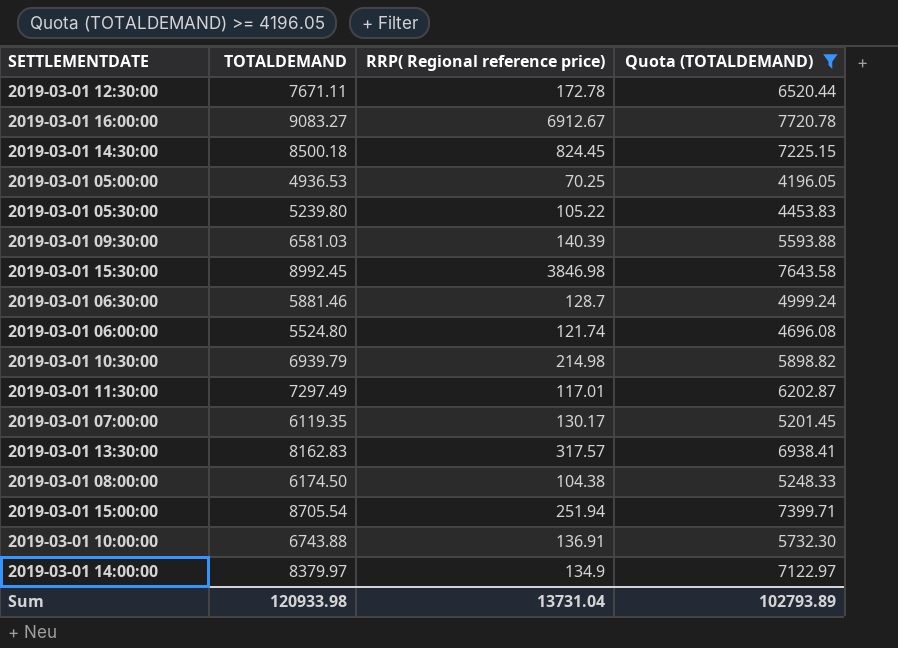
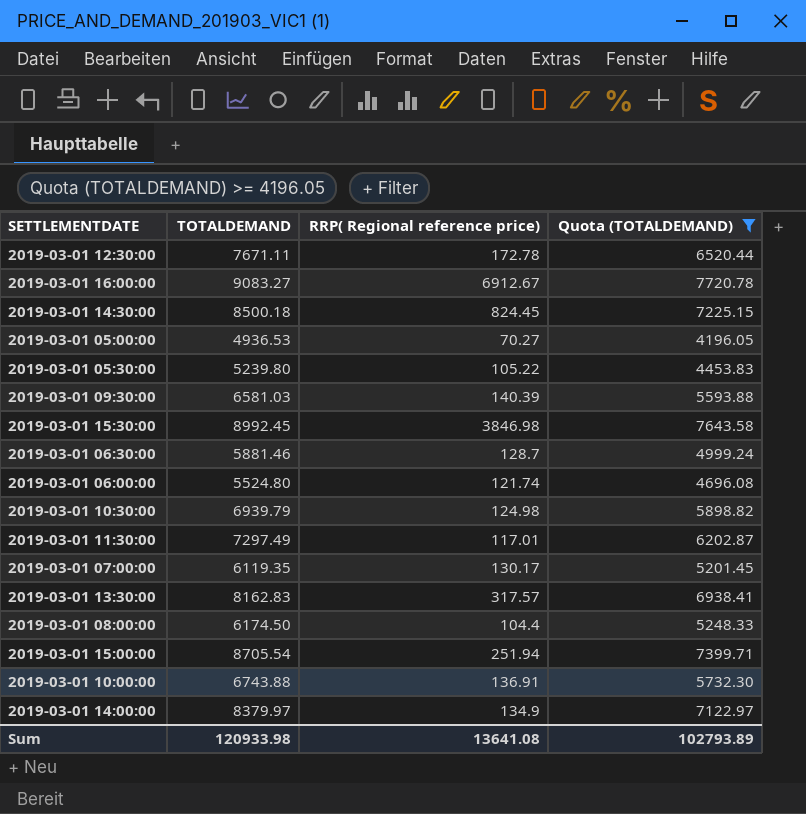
2019-03-01 05:00:00 | RRP( Regional reference price): 70.25 -> 70.27
2019-03-01 10:30:00 | RRP( Regional reference price): 214.98 -> 124.98
2019-03-01 08:00:00 | RRP( Regional reference price): 104.38 -> 104.4
Sum | RRP( Regional reference price): 13731.04 -> 13641.08

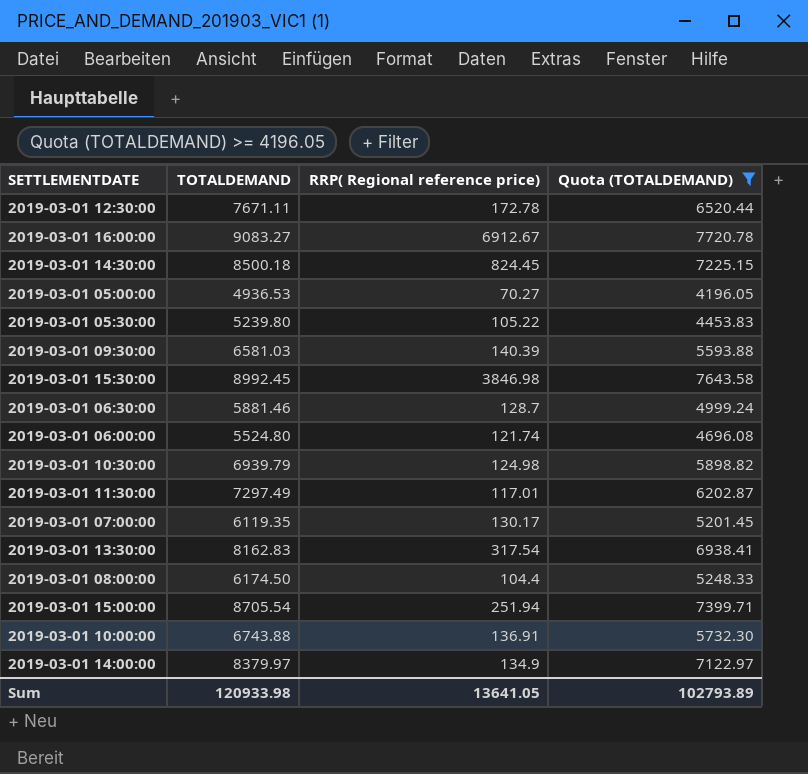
2019-03-01 13:30:00 | RRP( Regional reference price): 317.57 -> 317.54
Sum | RRP( Regional reference price): 13641.08 -> 13641.05

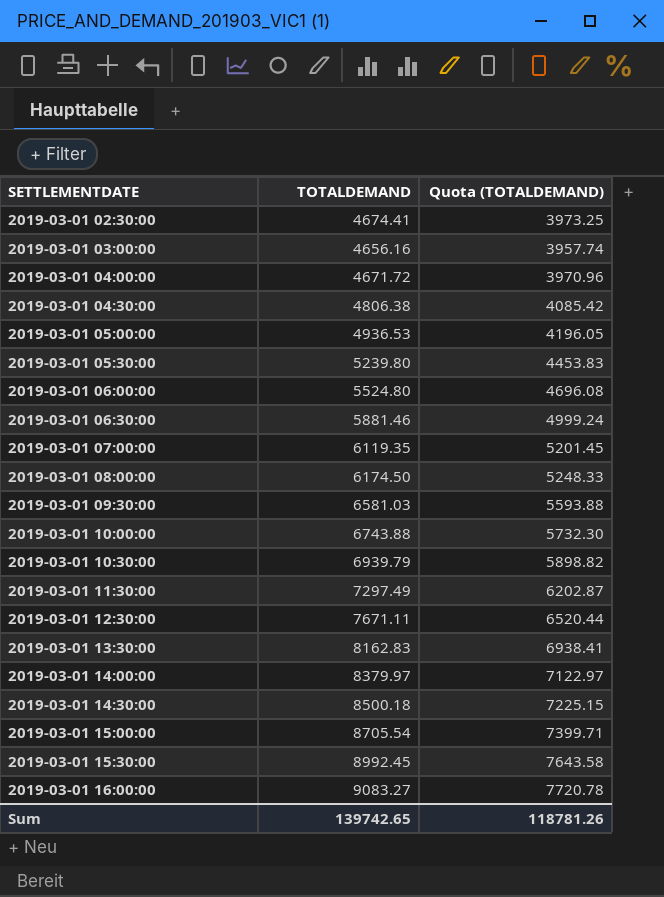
filter: Quota (TOTALDEMAND) >= 4196.05 -> none
row order: none -> SETTLEMENTDATE ascending
column RRP( Regional reference price) | position: 3 -> none
Sum | TOTALDEMAND: 120933.98 -> 139742.65
Sum | Quota (TOTALDEMAND): 102793.89 -> 118781.26

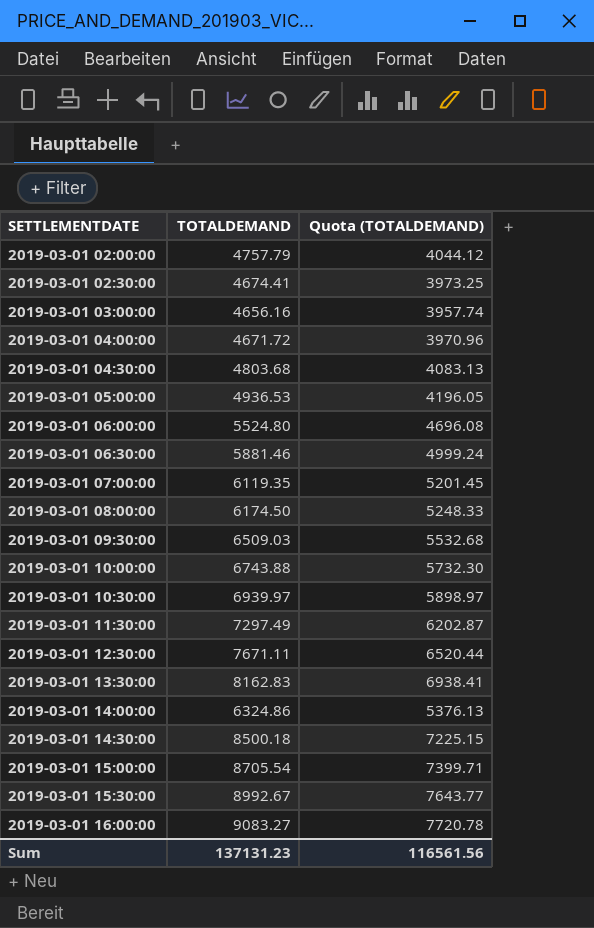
row 2019-03-01 05:30:00: 5239.80 | 4453.83 -> none
row 2019-03-01 02:00:00: none -> 4757.79 | 4044.12
2019-03-01 04:30:00 | TOTALDEMAND: 4806.38 -> 4803.68
2019-03-01 04:30:00 | Quota (TOTALDEMAND): 4085.42 -> 4083.13
2019-03-01 09:30:00 | TOTALDEMAND: 6581.03 -> 6509.03
2019-03-01 09:30:00 | Quota (TOTALDEMAND): 5593.88 -> 5532.68
2019-03-01 10:30:00 | TOTALDEMAND: 6939.79 -> 6939.97
2019-03-01 10:30:00 | Quota (TOTALDEMAND): 5898.82 -> 5898.97
2019-03-01 14:00:00 | TOTALDEMAND: 8379.97 -> 6324.86
2019-03-01 14:00:00 | Quota (TOTALDEMAND): 7122.97 -> 5376.13
2019-03-01 15:30:00 | TOTALDEMAND: 8992.45 -> 8992.67
2019-03-01 15:30:00 | Quota (TOTALDEMAND): 7643.58 -> 7643.77
Sum | TOTALDEMAND: 139742.65 -> 137131.23
Sum | Quota (TOTALDEMAND): 118781.26 -> 116561.56

